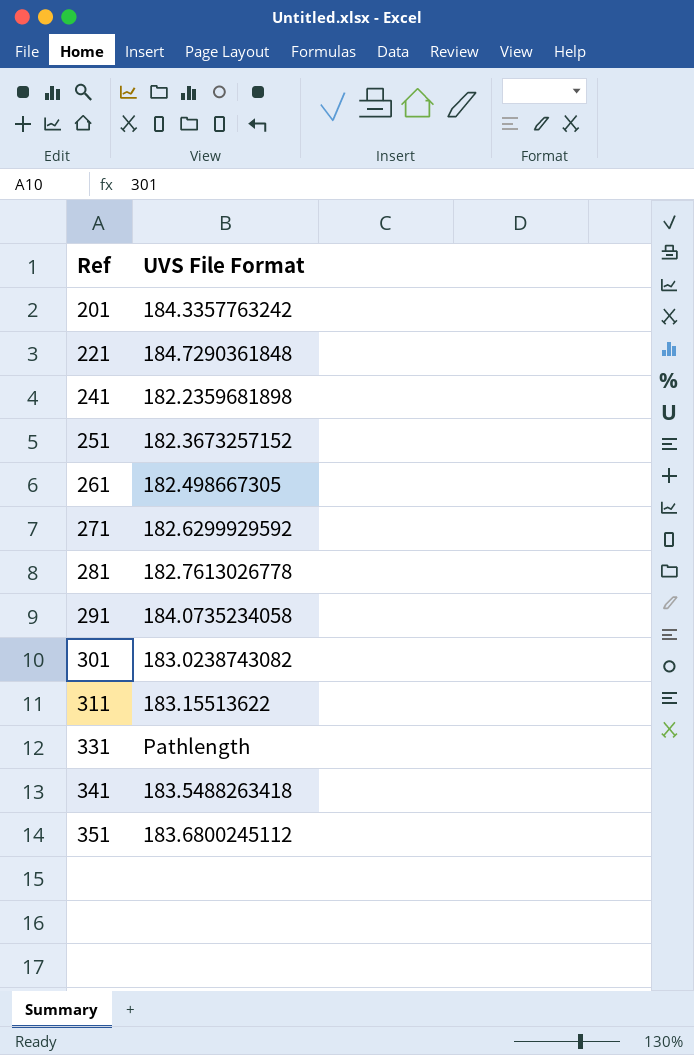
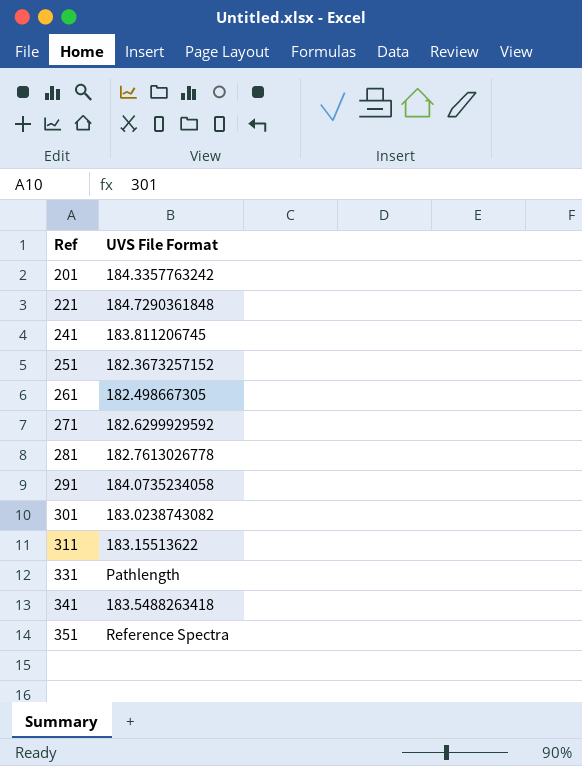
241 | UVS File Format: 182.2359681898 -> 183.811206745
351 | UVS File Format: 183.6800245112 -> Reference Spectra

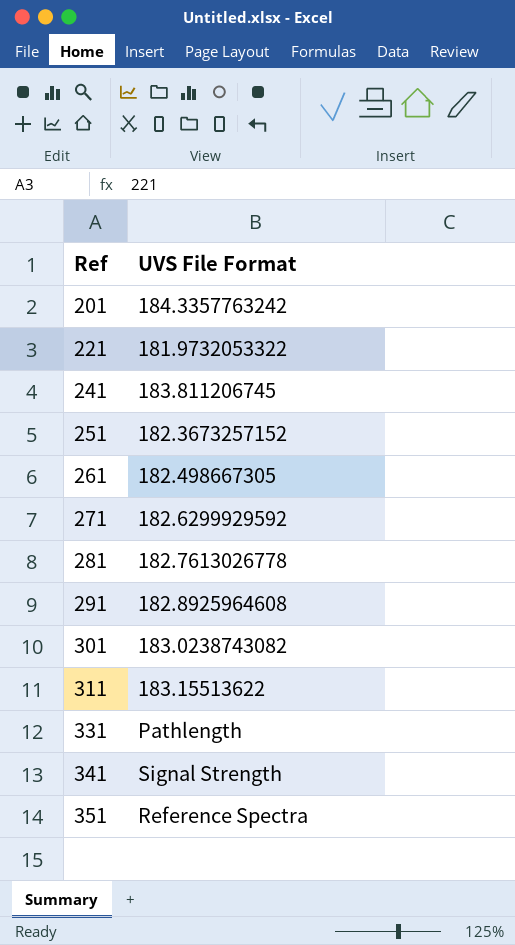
221 | UVS File Format: 184.7290361848 -> 181.9732053322
291 | UVS File Format: 184.0735234058 -> 182.8925964608
341 | UVS File Format: 183.5488263418 -> Signal Strength

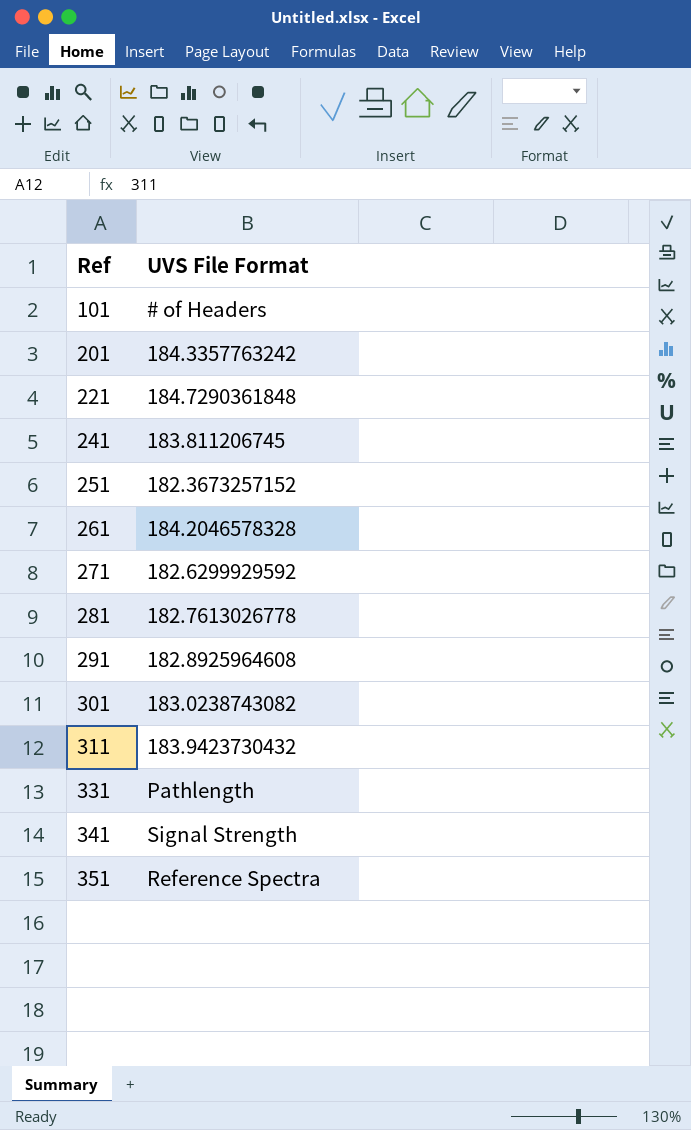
row 101: none -> # of Headers
221 | UVS File Format: 181.9732053322 -> 184.7290361848
261 | UVS File Format: 182.498667305 -> 184.2046578328
311 | UVS File Format: 183.15513622 -> 183.9423730432

